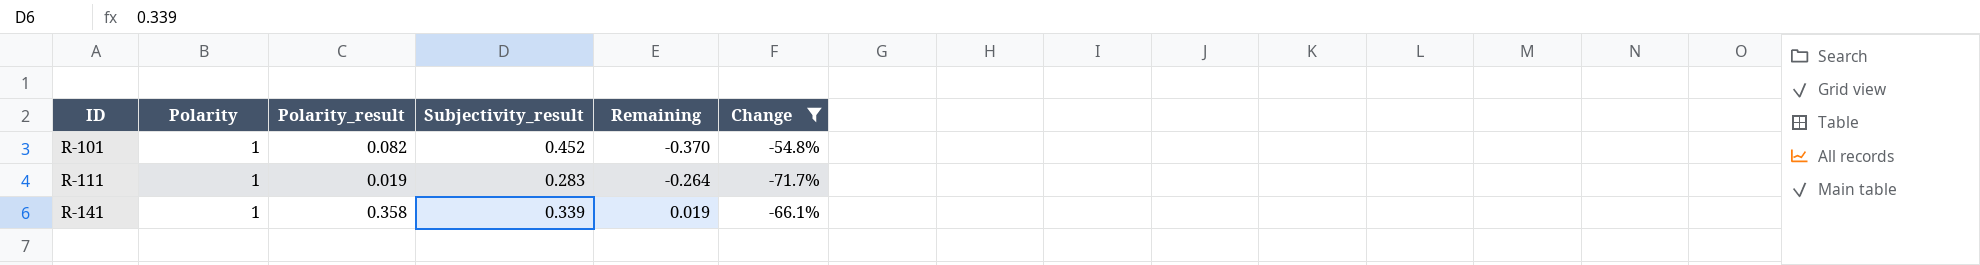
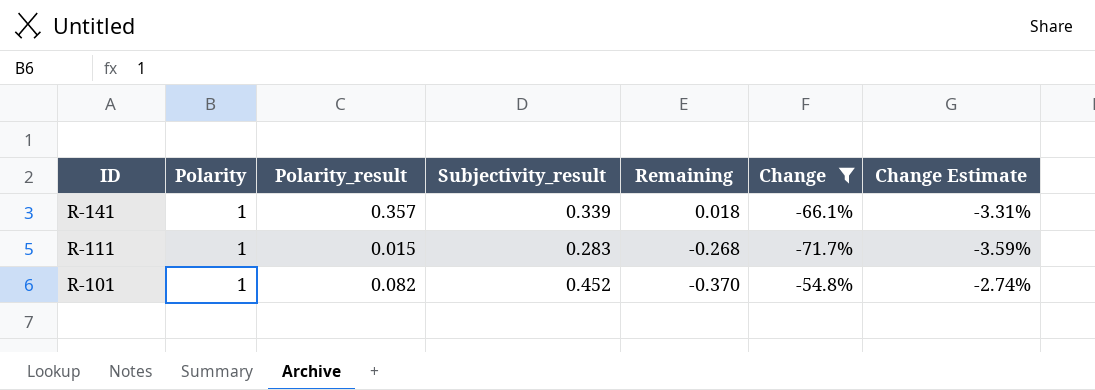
row order: ID ascending -> ID descending
column Change Estimate | formula: none -> [Change] * 0.05
R-141 | Polarity_result: 0.358 -> 0.357
R-141 | Remaining: 0.019 -> 0.018
R-111 | Polarity_result: 0.019 -> 0.015
R-111 | Remaining: -0.264 -> -0.268

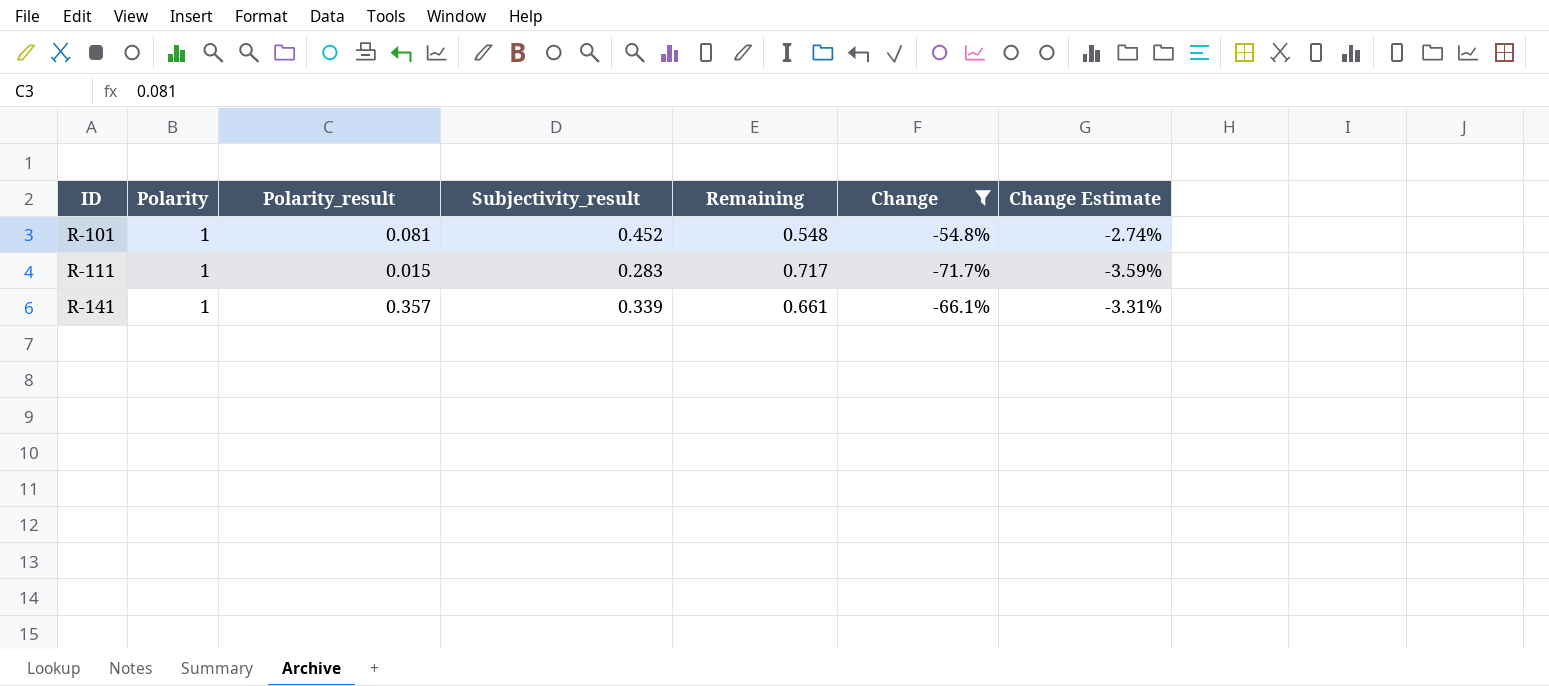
row order: ID descending -> ID ascending
column Remaining | formula: [Polarity_result] - [Subjectivity_result] -> [Polarity] - [Subjectivity_result]
R-101 | Polarity_result: 0.082 -> 0.081

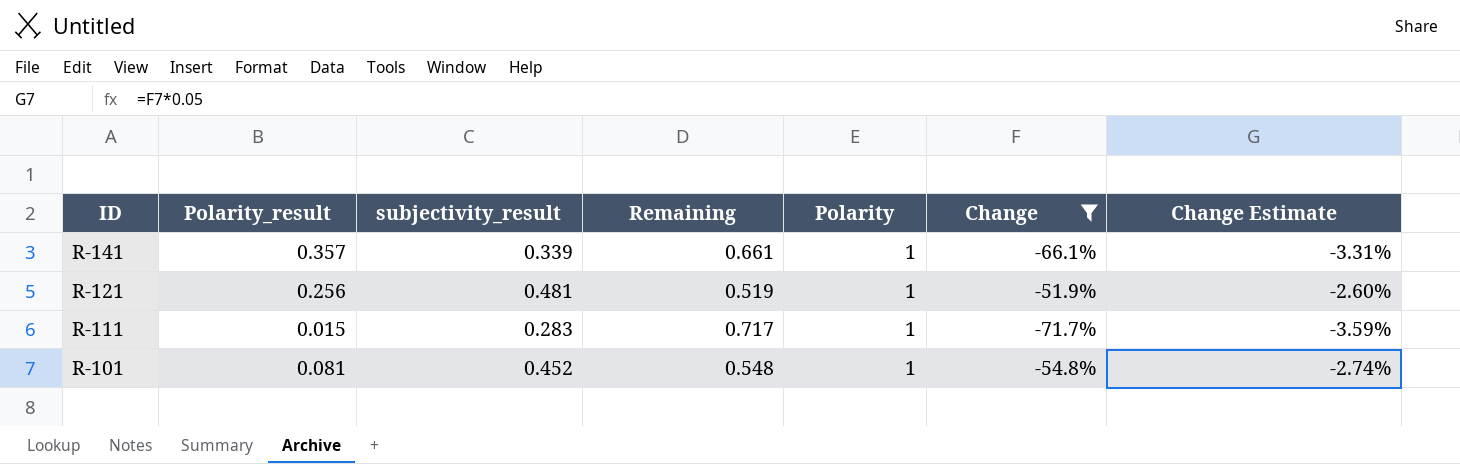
row order: ID ascending -> ID descending
column name: Subjectivity_result -> subjectivity_result
column Polarity | position: 2 -> 5
row R-121: none -> 0.256 | 0.481 | 0.519 | 1 | -51.9% | -2.60%

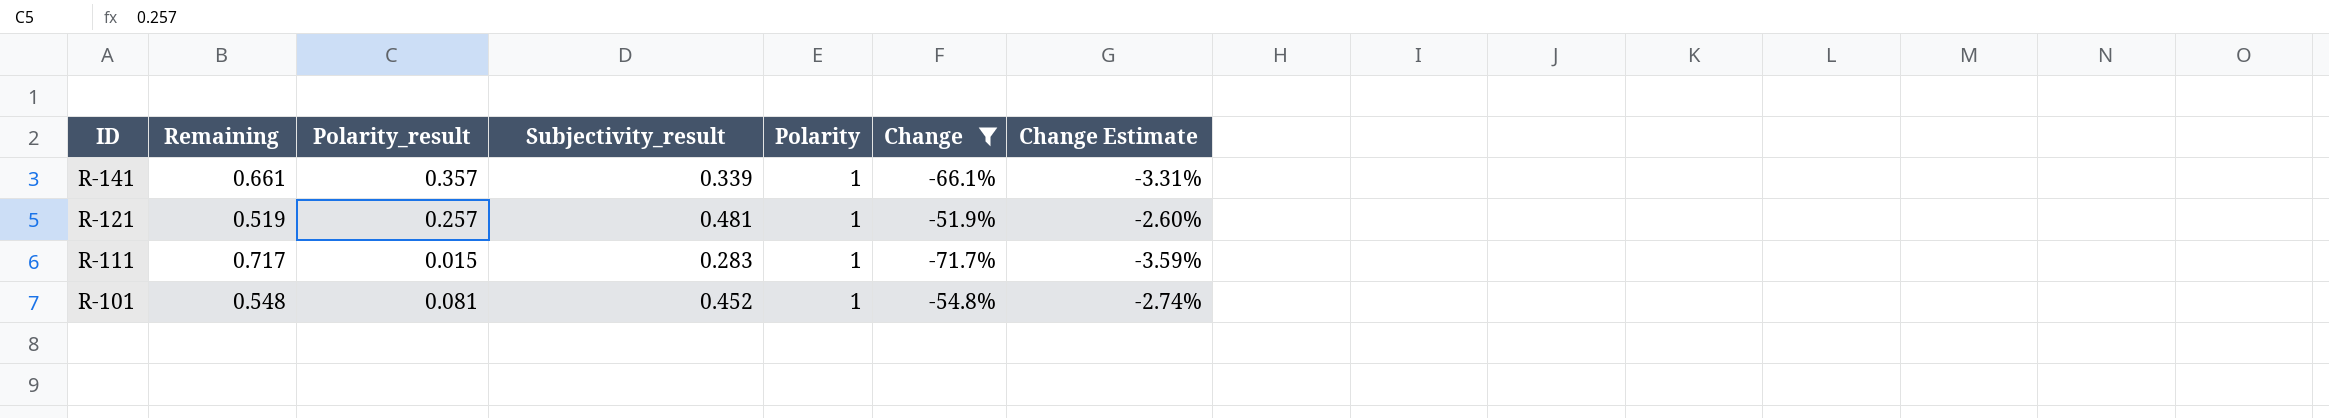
column Remaining | position: 4 -> 2
column name: subjectivity_result -> Subjectivity_result
R-121 | Polarity_result: 0.256 -> 0.257

